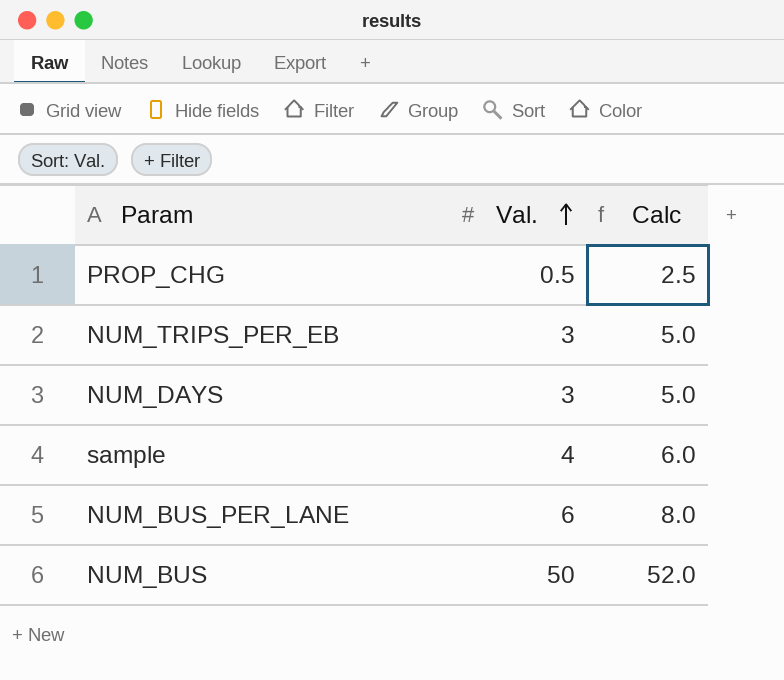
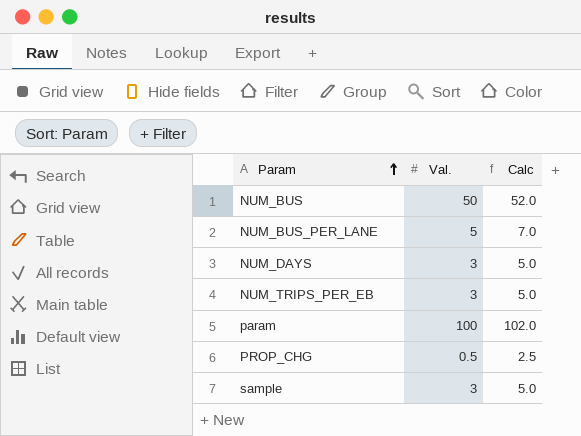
row order: Val. ascending -> Param ascending
NUM_BUS_PER_LANE | Val.: 6 -> 5
NUM_BUS_PER_LANE | Calc: 8.0 -> 7.0
row param: none -> 100 | 102.0
sample | Val.: 4 -> 3
sample | Calc: 6.0 -> 5.0

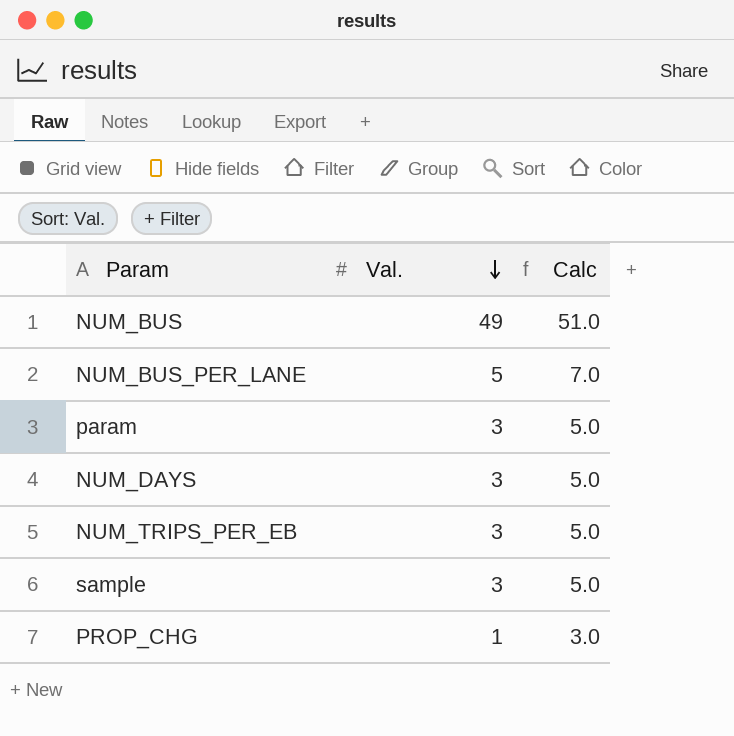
row order: Param ascending -> Val. descending
NUM_BUS | Val.: 50 -> 49
NUM_BUS | Calc: 52.0 -> 51.0
param | Val.: 100 -> 3
param | Calc: 102.0 -> 5.0
PROP_CHG | Val.: 0.5 -> 1
PROP_CHG | Calc: 2.5 -> 3.0

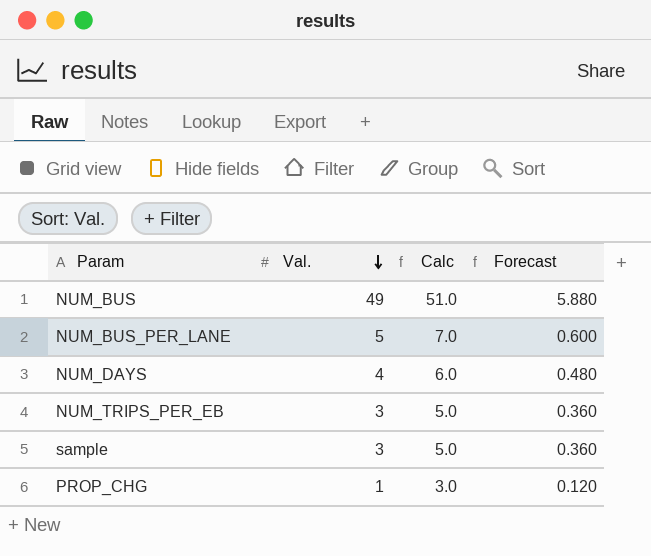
column Forecast | formula: none -> [Val.] * 0.12
row param: 3 | 5.0 -> none
NUM_DAYS | Val.: 3 -> 4
NUM_DAYS | Calc: 5.0 -> 6.0

